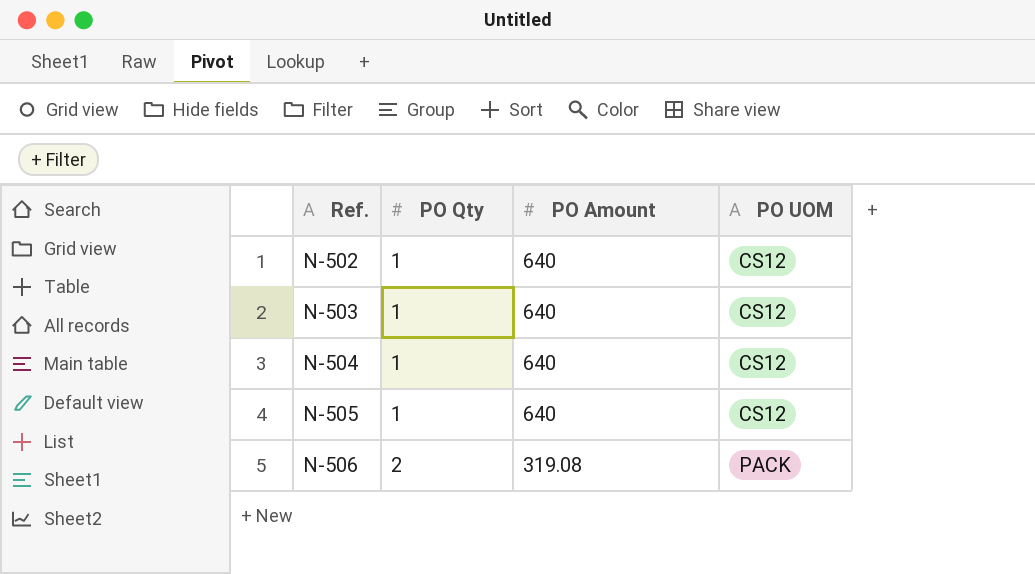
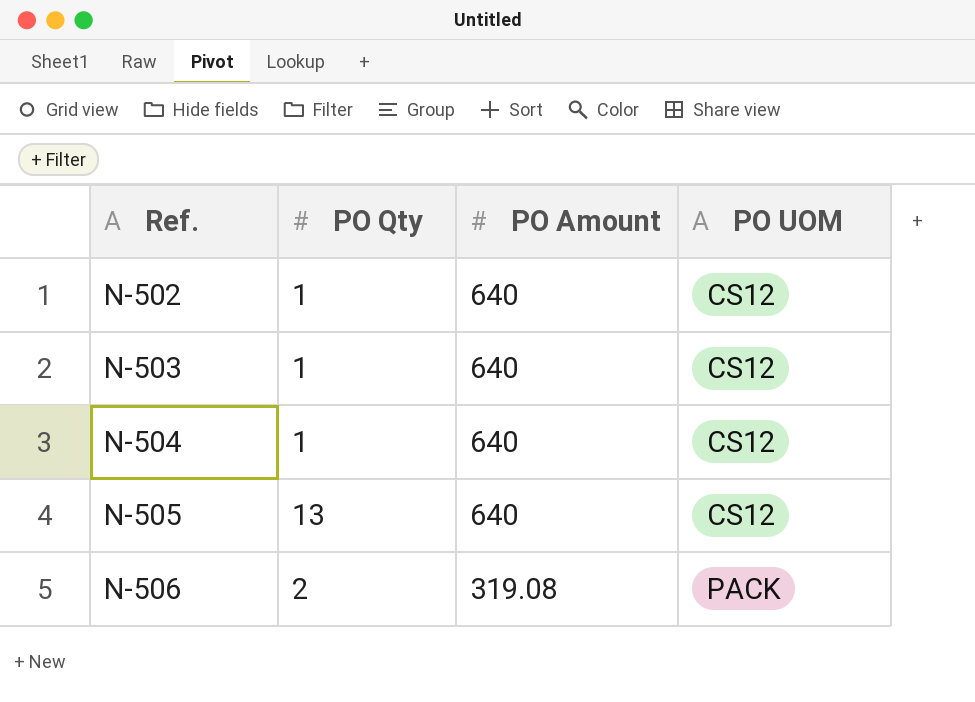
N-505 | PO Qty: 1 -> 13

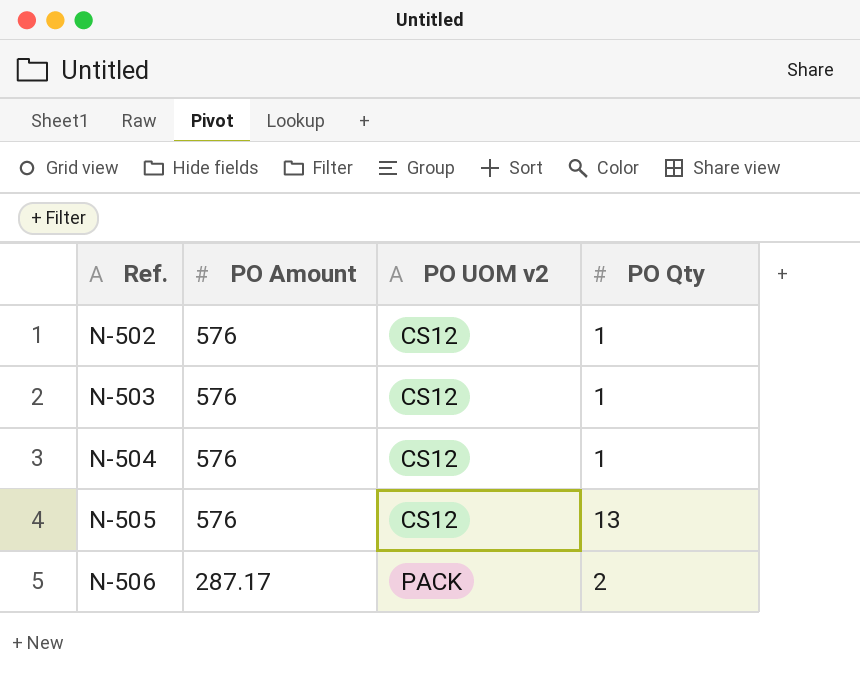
column name: PO UOM -> PO UOM v2
column PO Qty | position: 2 -> 4
N-502 | PO Amount: 640 -> 576
N-503 | PO Amount: 640 -> 576
N-504 | PO Amount: 640 -> 576
N-505 | PO Amount: 640 -> 576
N-506 | PO Amount: 319.08 -> 287.17

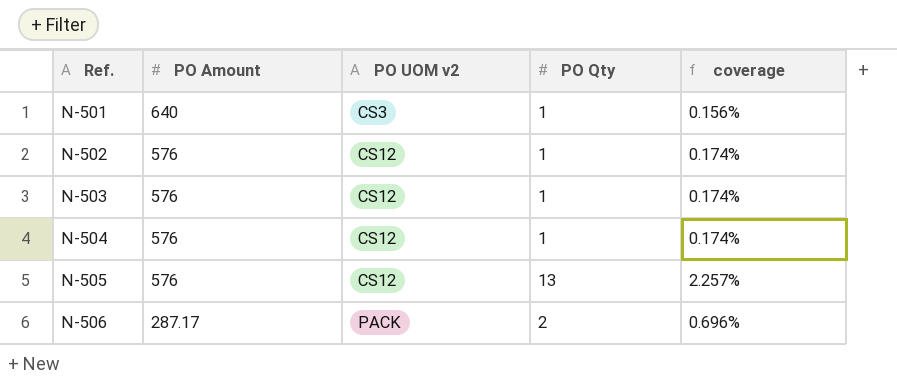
column coverage | formula: none -> [PO Qty] / [PO Amount]
row N-501: none -> 640 | CS3 | 1 | 0.156%

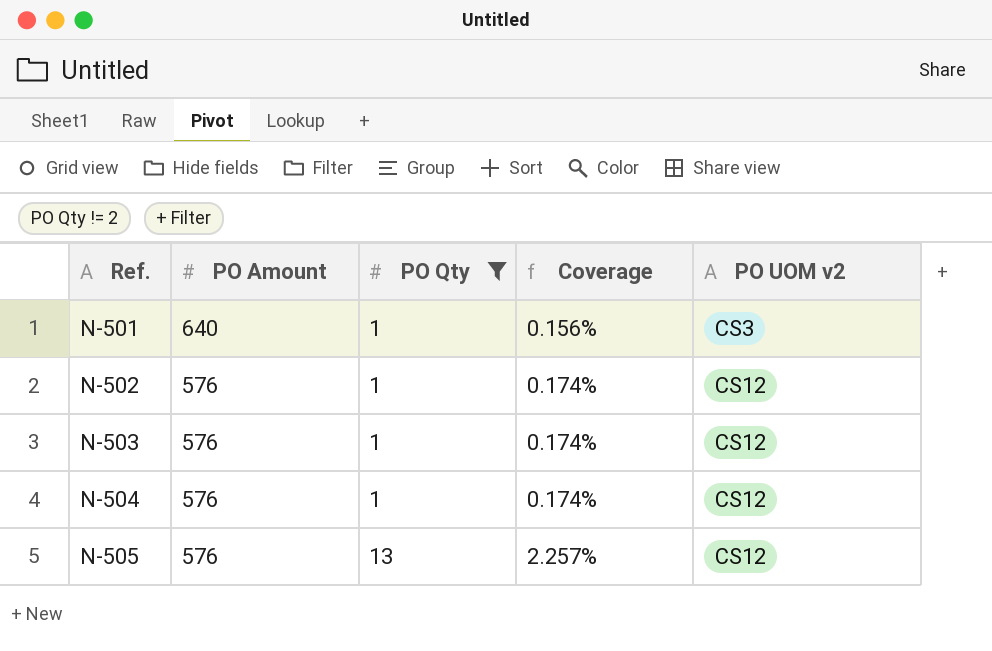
filter: none -> PO Qty != 2
column name: coverage -> Coverage
column PO UOM v2 | position: 3 -> 5

